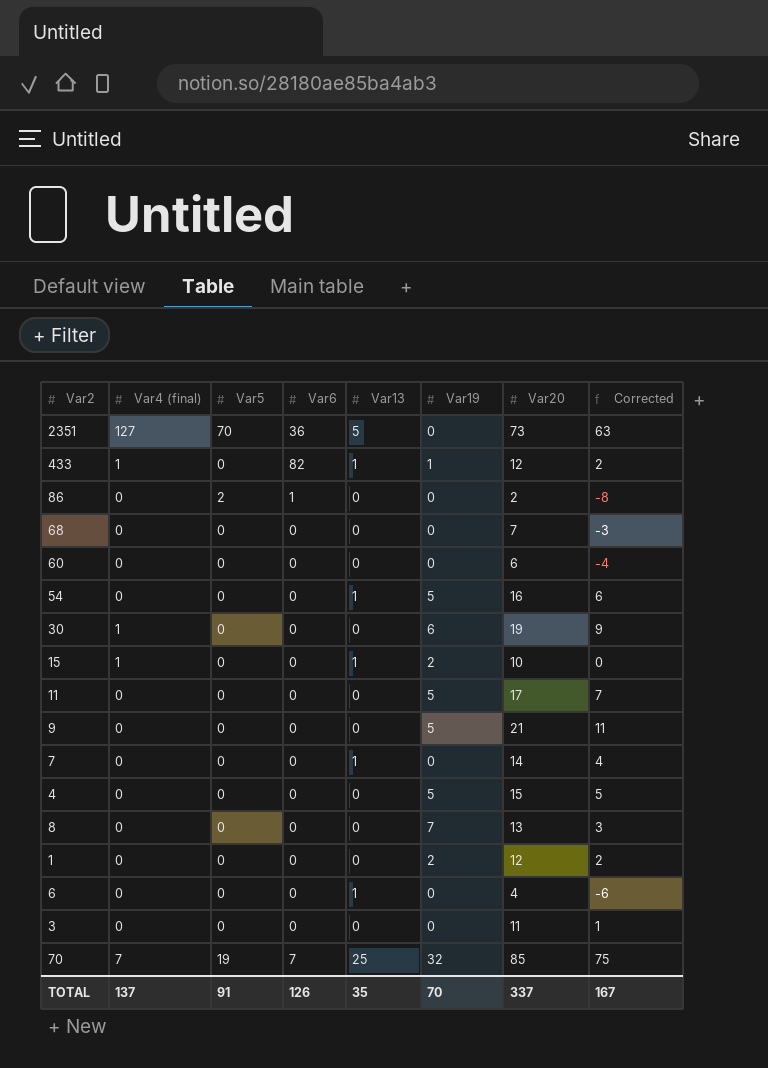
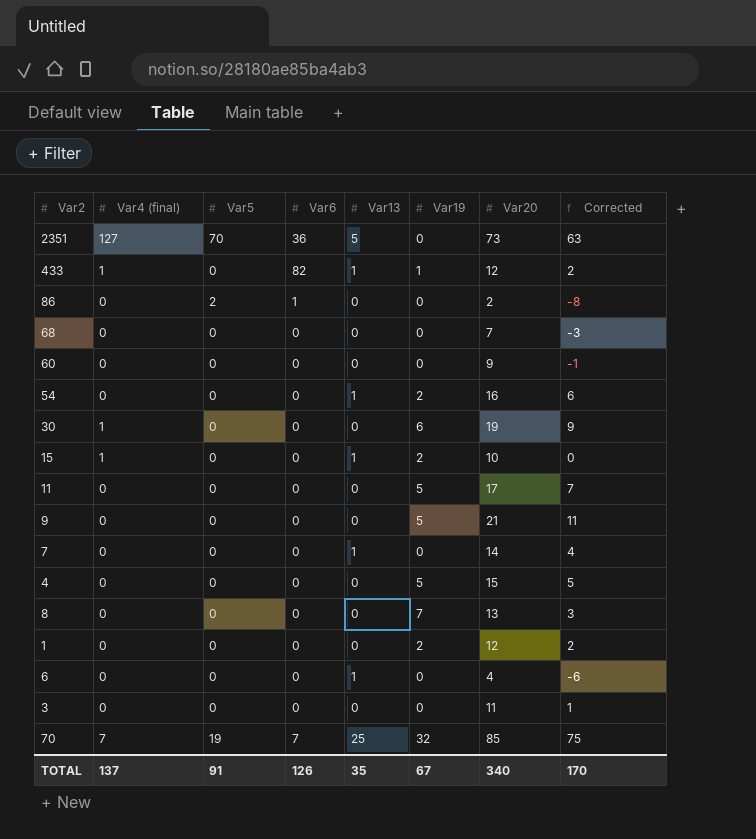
60 | Var20: 6 -> 9
60 | Corrected: -4 -> -1
54 | Var19: 5 -> 2
TOTAL | Var19: 70 -> 67
TOTAL | Var20: 337 -> 340
TOTAL | Corrected: 167 -> 170

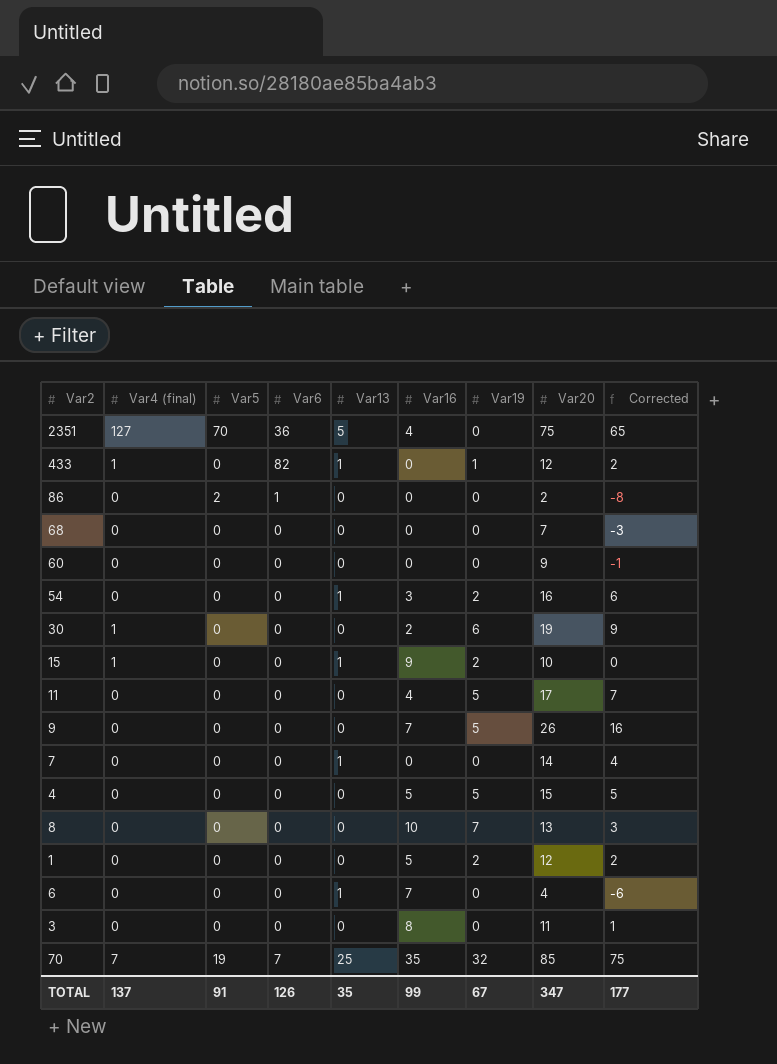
column Var16 | position: none -> 6
2351 | Var20: 73 -> 75
2351 | Corrected: 63 -> 65
9 | Var20: 21 -> 26
9 | Corrected: 11 -> 16
TOTAL | Var20: 340 -> 347
TOTAL | Corrected: 170 -> 177

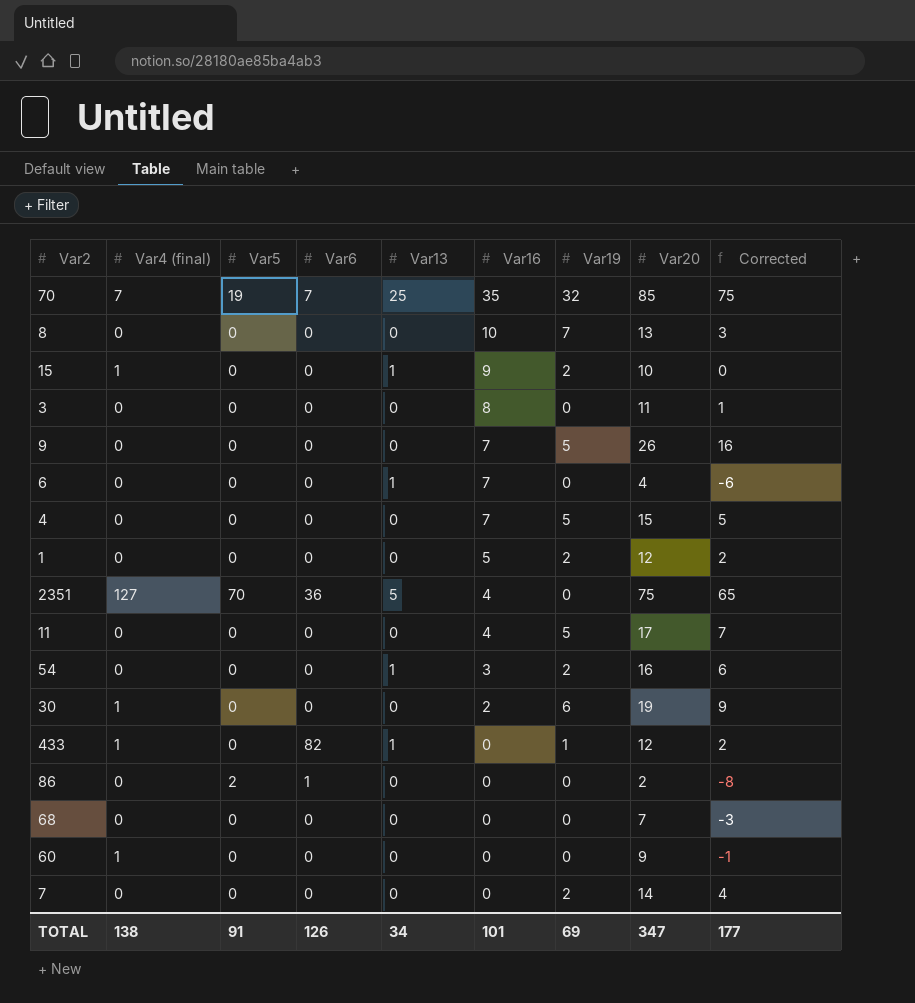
row order: none -> Var16 descending
4 | Var16: 5 -> 7
60 | Var4 (final): 0 -> 1
7 | Var13: 1 -> 0
7 | Var19: 0 -> 2
TOTAL | Var4 (final): 137 -> 138
TOTAL | Var13: 35 -> 34
TOTAL | Var16: 99 -> 101
TOTAL | Var19: 67 -> 69

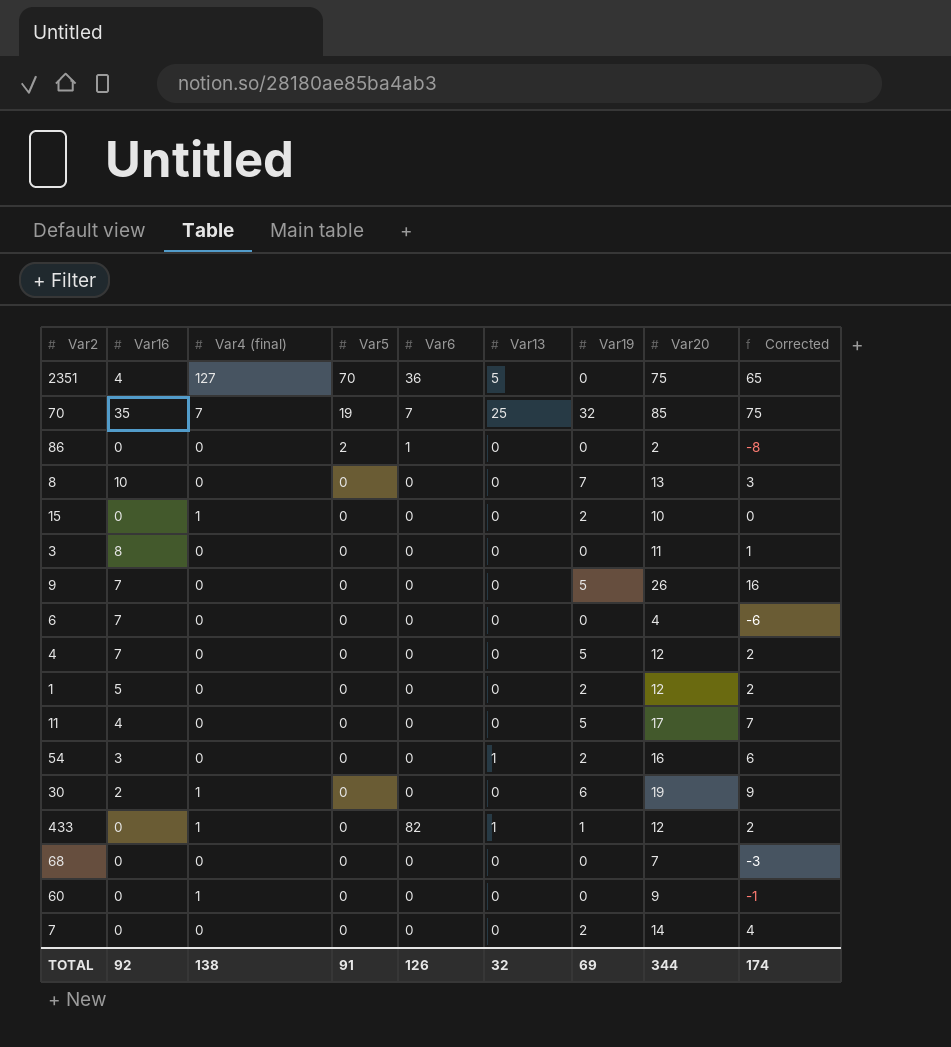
row order: Var16 descending -> Var5 descending
column Var16 | position: 6 -> 2
15 | Var16: 9 -> 0
15 | Var13: 1 -> 0
6 | Var13: 1 -> 0
4 | Var20: 15 -> 12
4 | Corrected: 5 -> 2
TOTAL | Var16: 101 -> 92
TOTAL | Var13: 34 -> 32
TOTAL | Var20: 347 -> 344
TOTAL | Corrected: 177 -> 174

